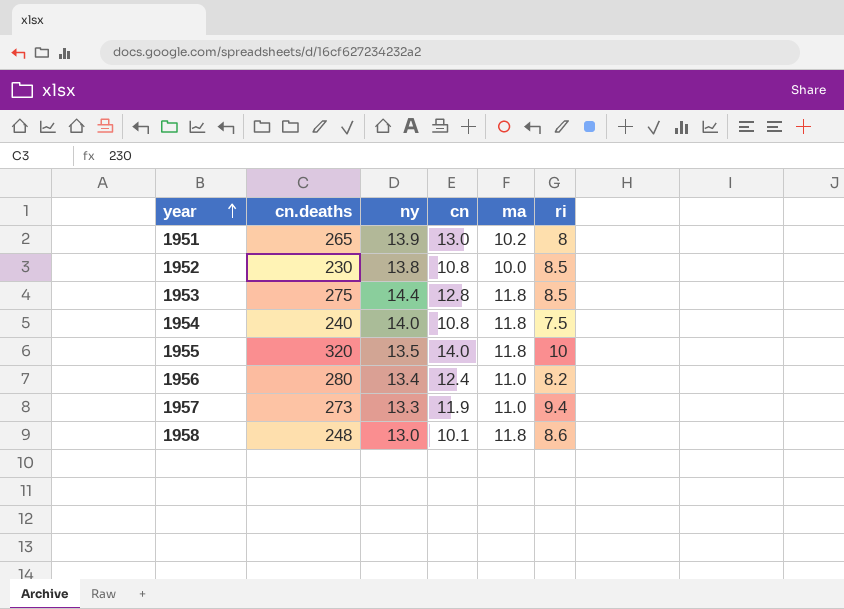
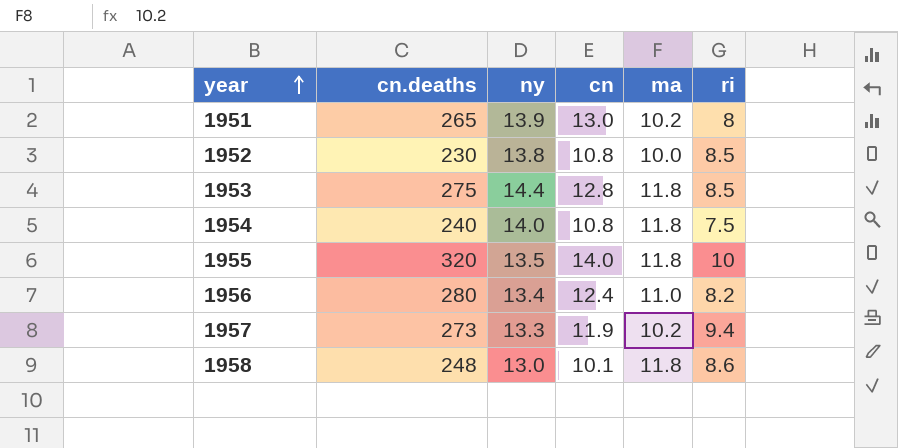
1957 | ma: 11.0 -> 10.2

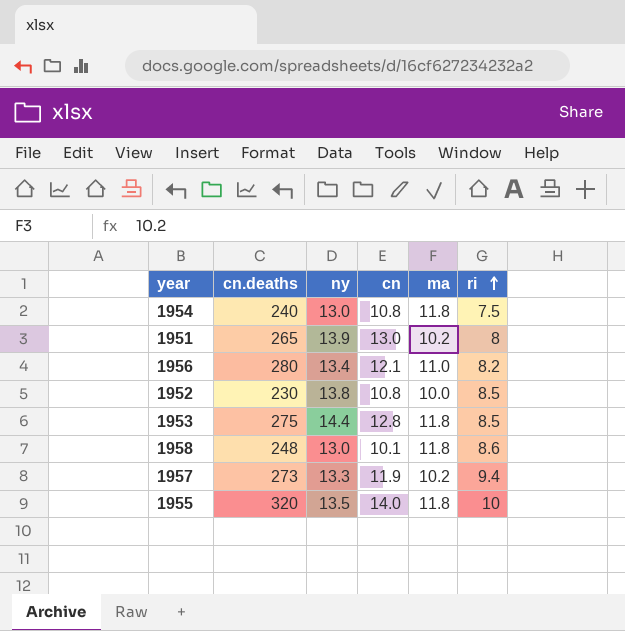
row order: year ascending -> ri ascending
1954 | ny: 14.0 -> 13.0
1956 | cn: 12.4 -> 12.1

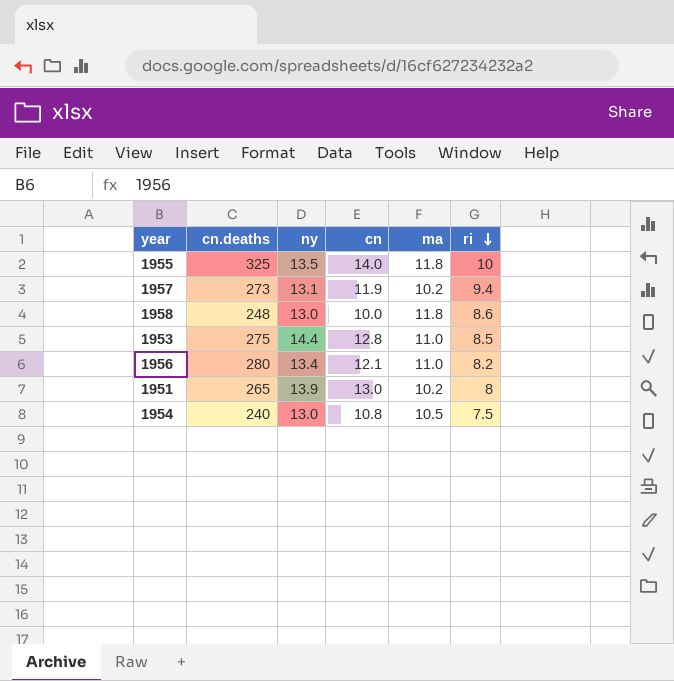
row order: ri ascending -> ri descending
row 1952: 230 | 13.8 | 10.8 | 10.0 | 8.5 -> none
1955 | cn.deaths: 320 -> 325
1957 | ny: 13.3 -> 13.1
1958 | cn: 10.1 -> 10.0
1953 | ma: 11.8 -> 11.0
1954 | ma: 11.8 -> 10.5

